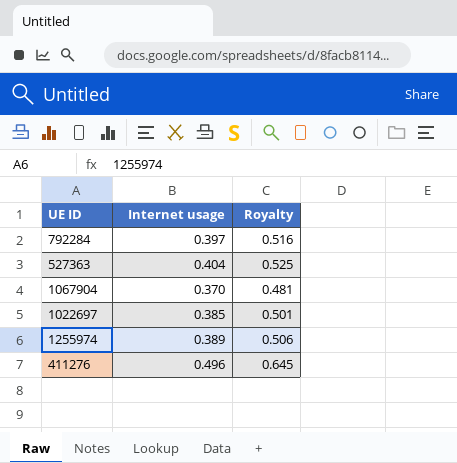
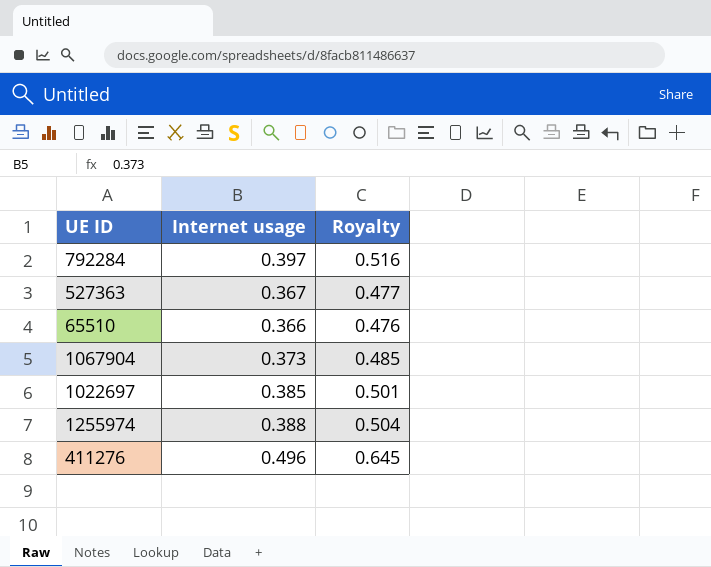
527363 | Internet usage: 0.404 -> 0.367
527363 | Royalty: 0.525 -> 0.477
row 65510: none -> 0.366 | 0.476
1067904 | Internet usage: 0.370 -> 0.373
1067904 | Royalty: 0.481 -> 0.485
1255974 | Internet usage: 0.389 -> 0.388
1255974 | Royalty: 0.506 -> 0.504

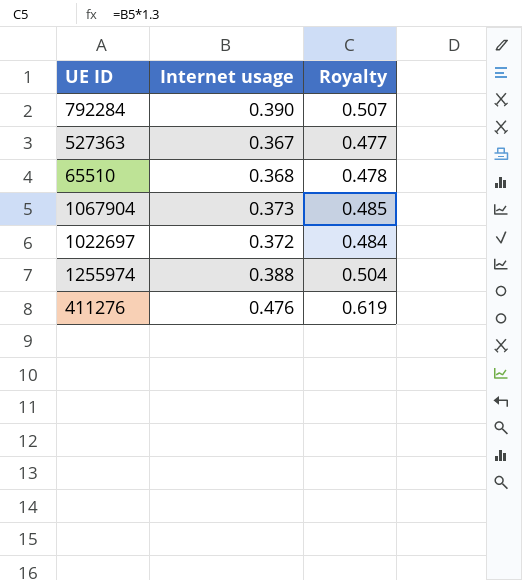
792284 | Internet usage: 0.397 -> 0.390
792284 | Royalty: 0.516 -> 0.507
65510 | Internet usage: 0.366 -> 0.368
65510 | Royalty: 0.476 -> 0.478
1022697 | Internet usage: 0.385 -> 0.372
1022697 | Royalty: 0.501 -> 0.484
411276 | Internet usage: 0.496 -> 0.476
411276 | Royalty: 0.645 -> 0.619

